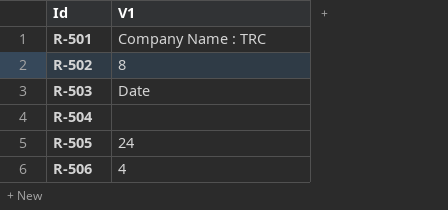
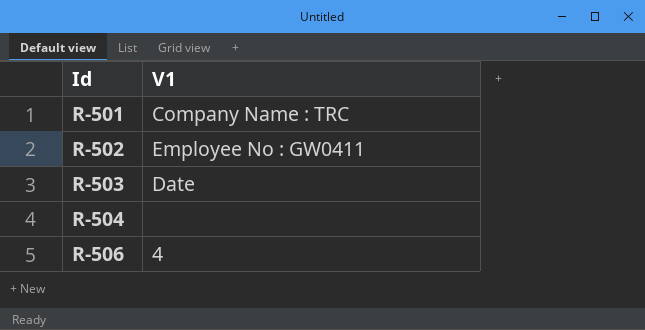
row R-505: 24 -> none
R-502 | V1: 8 -> Employee No : GW0411

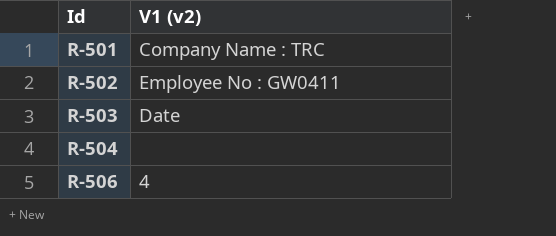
column name: V1 -> V1 (v2)

